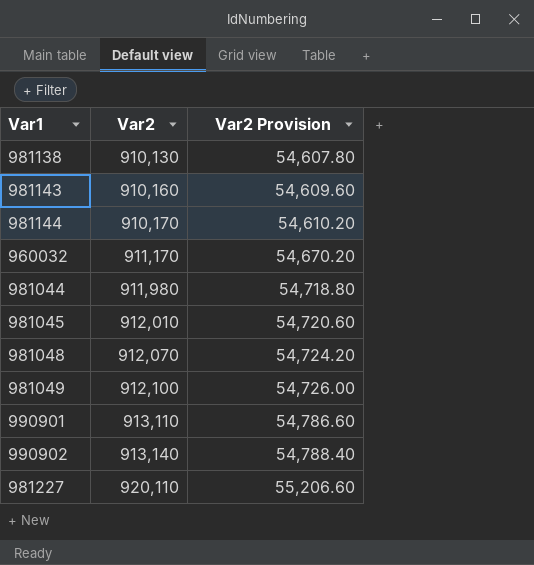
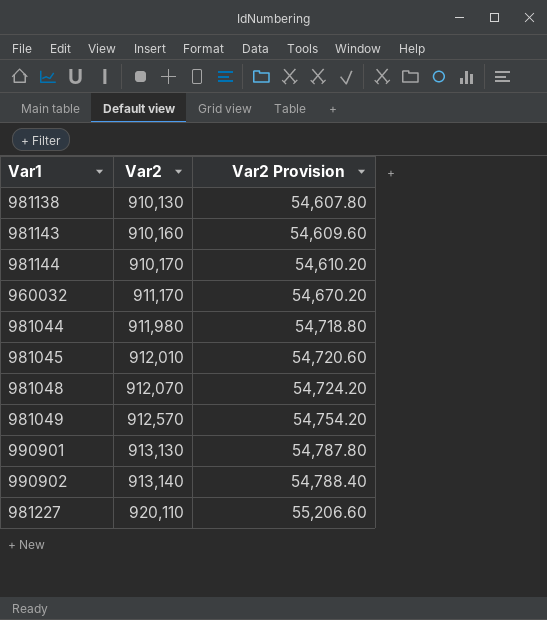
981049 | Var2: 912,100 -> 912,570
981049 | Var2 Provision: 54,726.00 -> 54,754.20
990901 | Var2: 913,110 -> 913,130
990901 | Var2 Provision: 54,786.60 -> 54,787.80

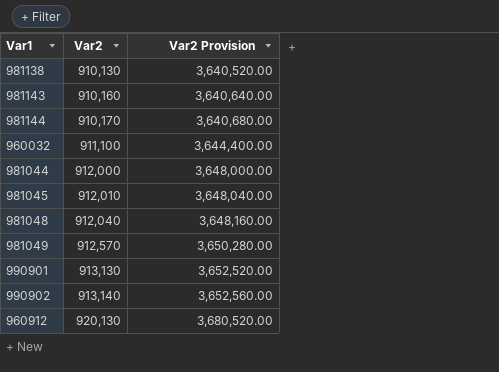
column Var2 Provision | formula: [Var2] * 0.06 -> [Var2] * 4
row 981227: 920,110 | 55,206.60 -> none
960032 | Var2: 911,170 -> 911,100
981044 | Var2: 911,980 -> 912,000
981048 | Var2: 912,070 -> 912,040
row 960912: none -> 920,130 | 3,680,520.00

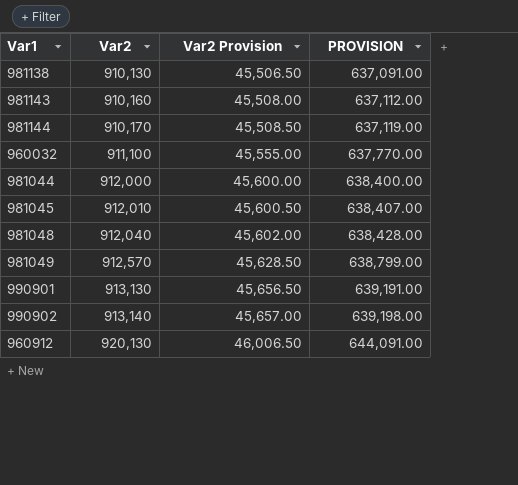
column Var2 Provision | formula: [Var2] * 4 -> [Var2] * 0.05
column PROVISION | formula: none -> [Var2] * 0.7

